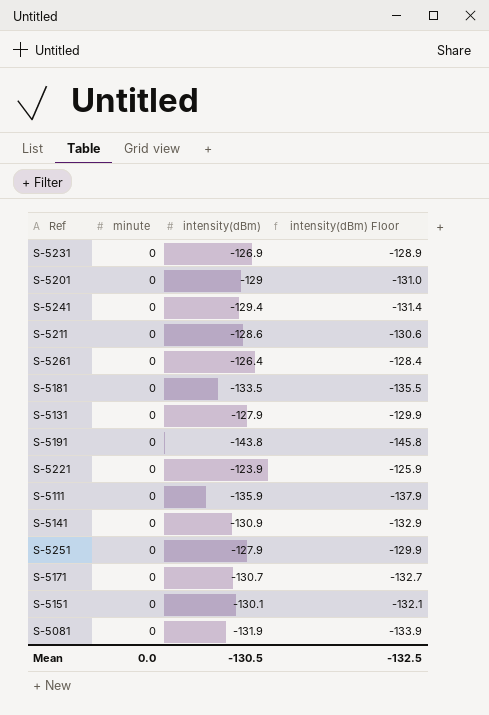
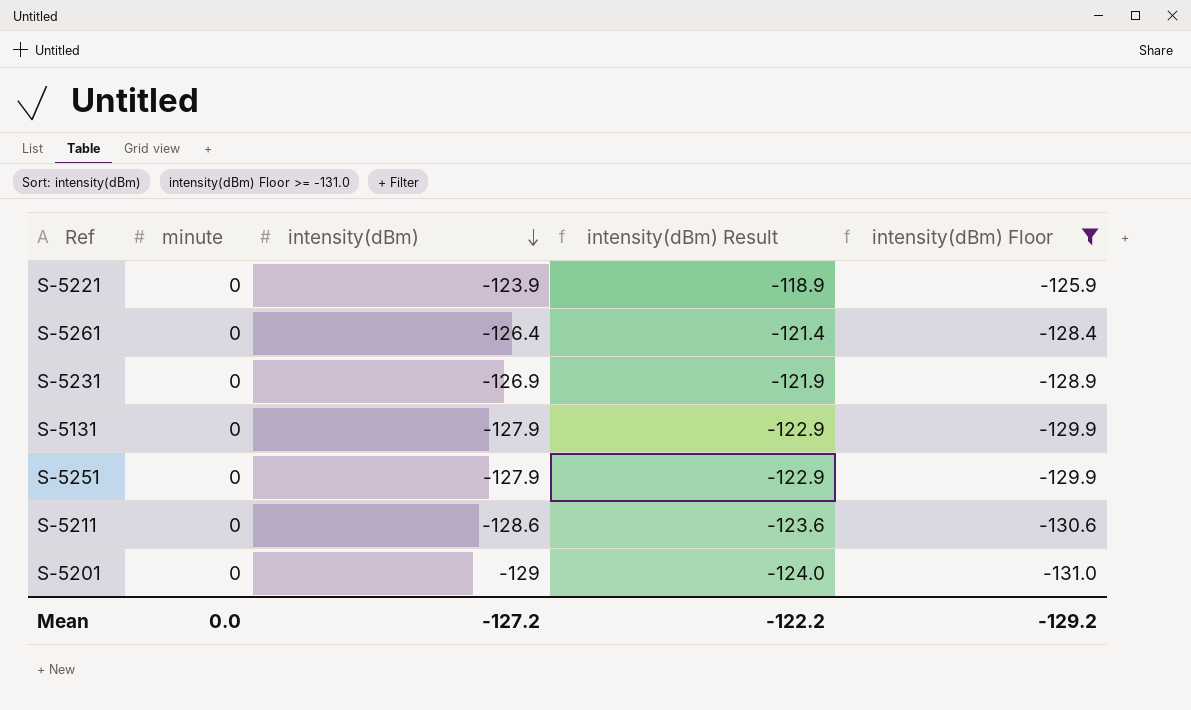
filter: none -> intensity(dBm) Floor >= -131.0
row order: none -> intensity(dBm) descending
column intensity(dBm) Result | formula: none -> [intensity(dBm)] + 5
Mean | intensity(dBm): -130.5 -> -127.2
Mean | intensity(dBm) Floor: -132.5 -> -129.2

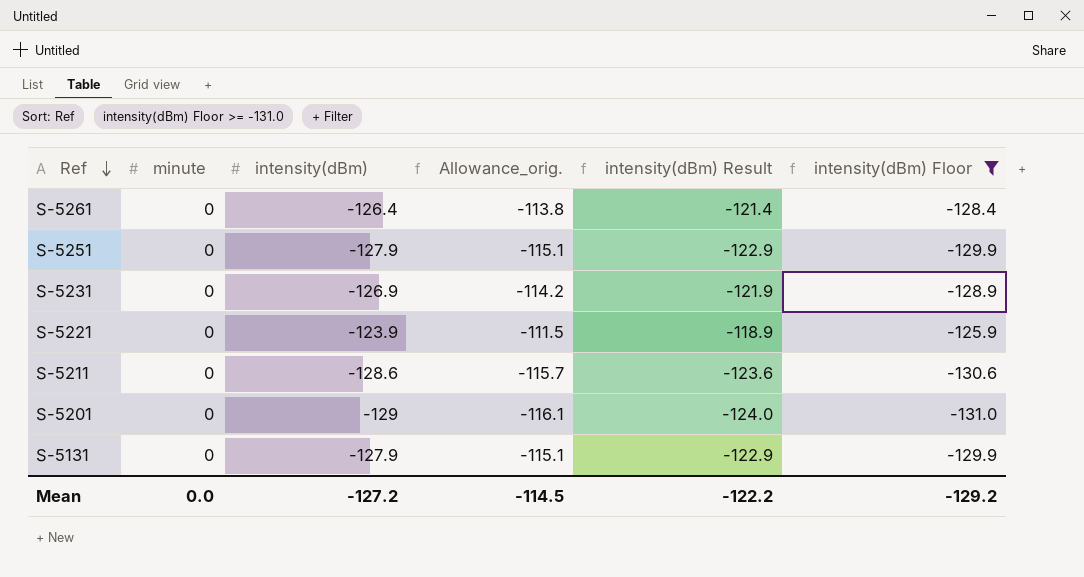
row order: intensity(dBm) descending -> Ref descending
column Allowance_orig. | formula: none -> [intensity(dBm)] * 0.9

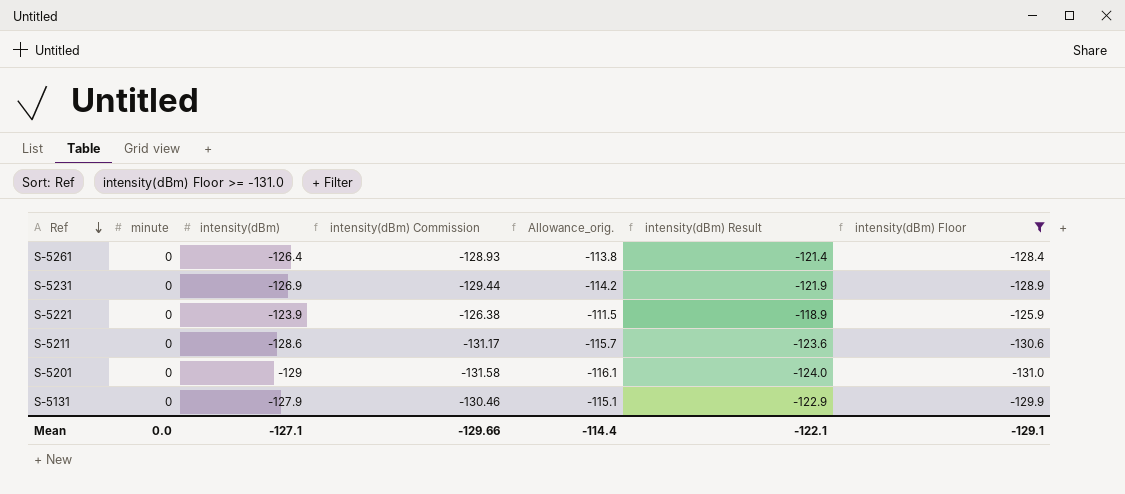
column intensity(dBm) Commission | formula: none -> [intensity(dBm)] * 1.02
row S-5251: 0 | -127.9 | -115.1 | -122.9 | -129.9 -> none
Mean | intensity(dBm): -127.2 -> -127.1
Mean | Allowance_orig.: -114.5 -> -114.4
Mean | intensity(dBm) Result: -122.2 -> -122.1
Mean | intensity(dBm) Floor: -129.2 -> -129.1

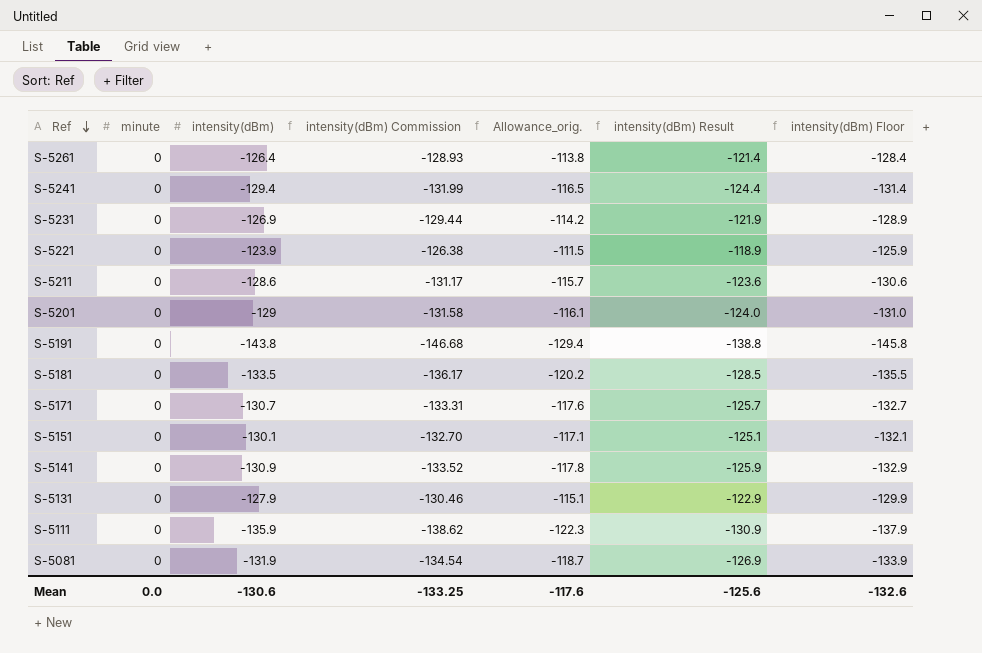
filter: intensity(dBm) Floor >= -131.0 -> none
Mean | intensity(dBm): -127.1 -> -130.6
Mean | intensity(dBm) Commission: -129.66 -> -133.25
Mean | Allowance_orig.: -114.4 -> -117.6
Mean | intensity(dBm) Result: -122.1 -> -125.6
Mean | intensity(dBm) Floor: -129.1 -> -132.6

